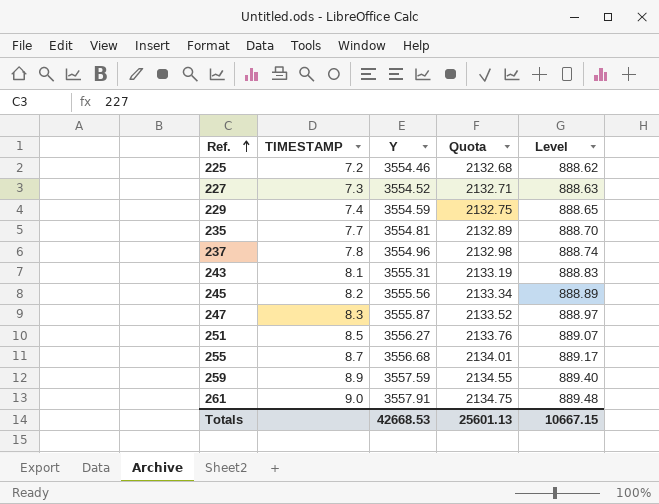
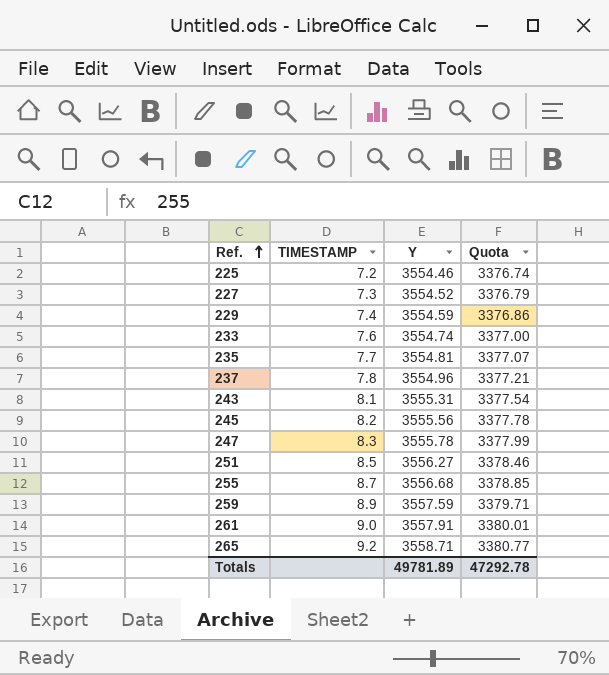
column Level | formula: [Y] * 0.25 -> none
column Quota | formula: [Y] * 0.6 -> [Y] * 0.95
row 233: none -> 7.6 | 3554.74 | 3377.00
247 | Y: 3555.87 -> 3555.78
row 265: none -> 9.2 | 3558.71 | 3380.77
Totals | Y: 42668.53 -> 49781.89
Totals | Quota: 25601.13 -> 47292.78

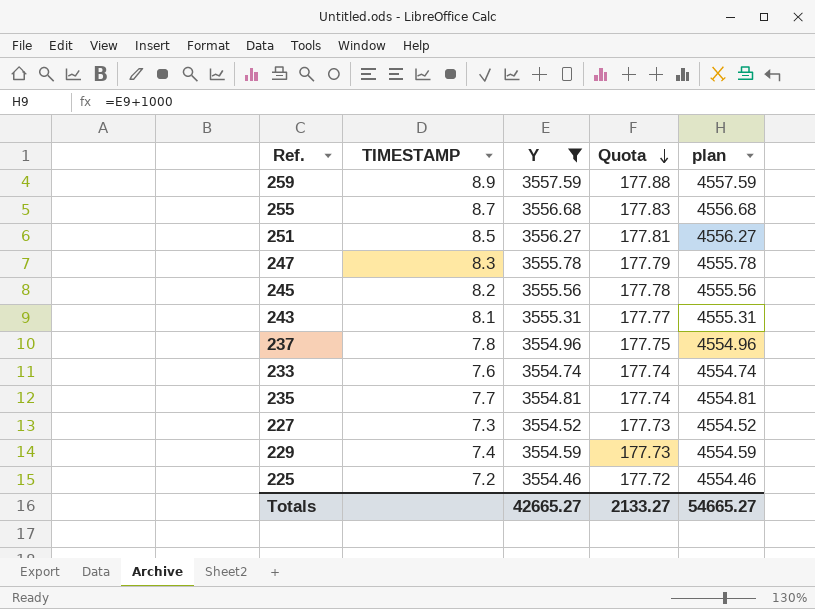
filter: none -> Y <= 3557.59
row order: Ref. ascending -> Quota descending
column Quota | formula: [Y] * 0.95 -> [Y] * 0.05
column plan | formula: none -> [Y] + 1000
Totals | Y: 49781.89 -> 42665.27
Totals | Quota: 47292.78 -> 2133.27

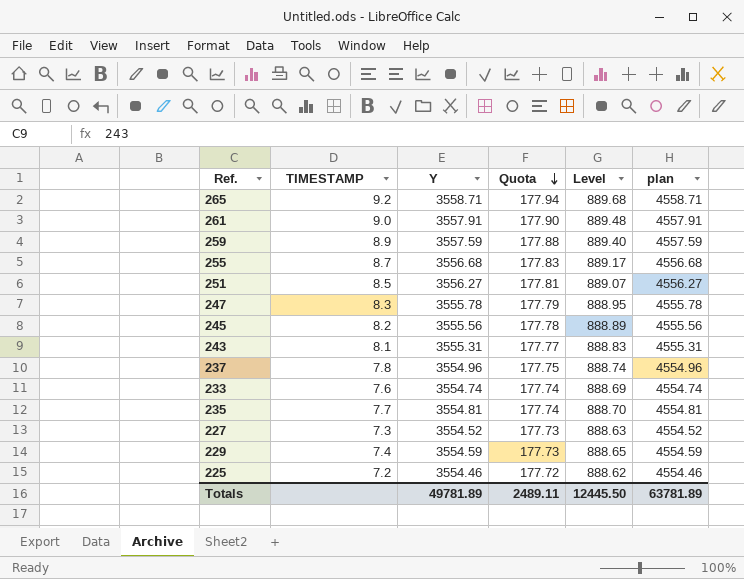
filter: Y <= 3557.59 -> none
column Level | formula: none -> [Y] * 0.25
Totals | Y: 42665.27 -> 49781.89
Totals | Quota: 2133.27 -> 2489.11
Totals | plan: 54665.27 -> 63781.89

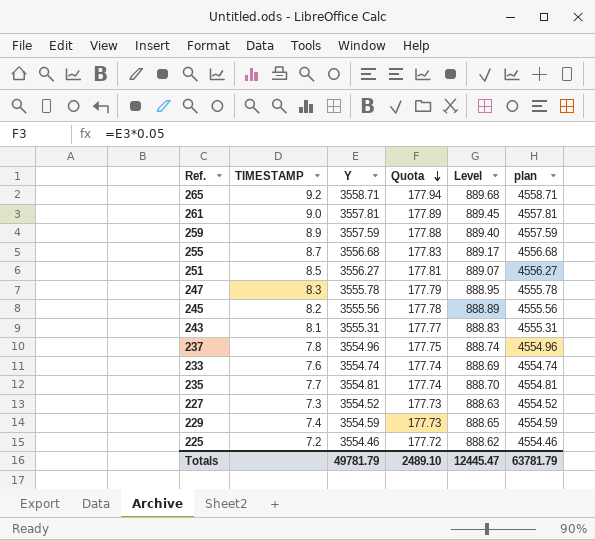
261 | Y: 3557.91 -> 3557.81
261 | Quota: 177.90 -> 177.89
261 | Level: 889.48 -> 889.45
261 | plan: 4557.91 -> 4557.81
Totals | Y: 49781.89 -> 49781.79
Totals | Quota: 2489.11 -> 2489.10
Totals | Level: 12445.50 -> 12445.47
Totals | plan: 63781.89 -> 63781.79

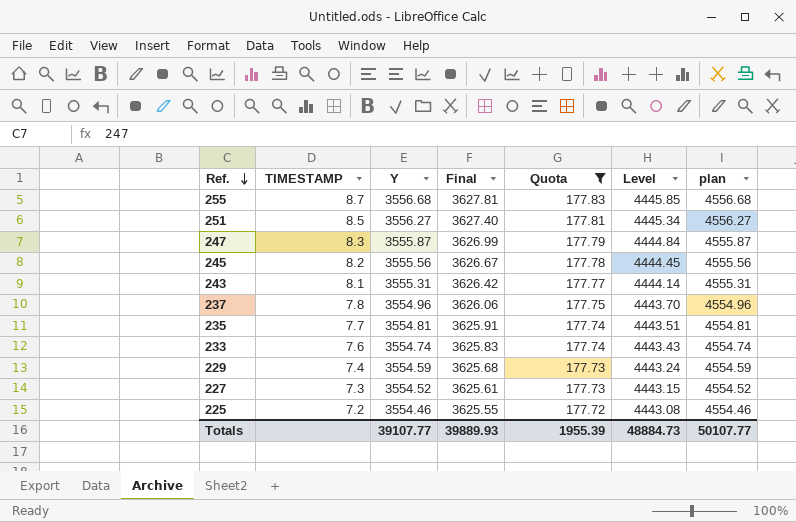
filter: none -> Quota <= 177.83
row order: Quota descending -> Ref. descending
column Final | formula: none -> [Y] * 1.02
column Level | formula: [Y] * 0.25 -> [Y] * 1.25
247 | Y: 3555.78 -> 3555.87
247 | plan: 4555.78 -> 4555.87
Totals | Y: 49781.79 -> 39107.77
Totals | Quota: 2489.10 -> 1955.39
Totals | Level: 12445.47 -> 48884.73
Totals | plan: 63781.79 -> 50107.77

